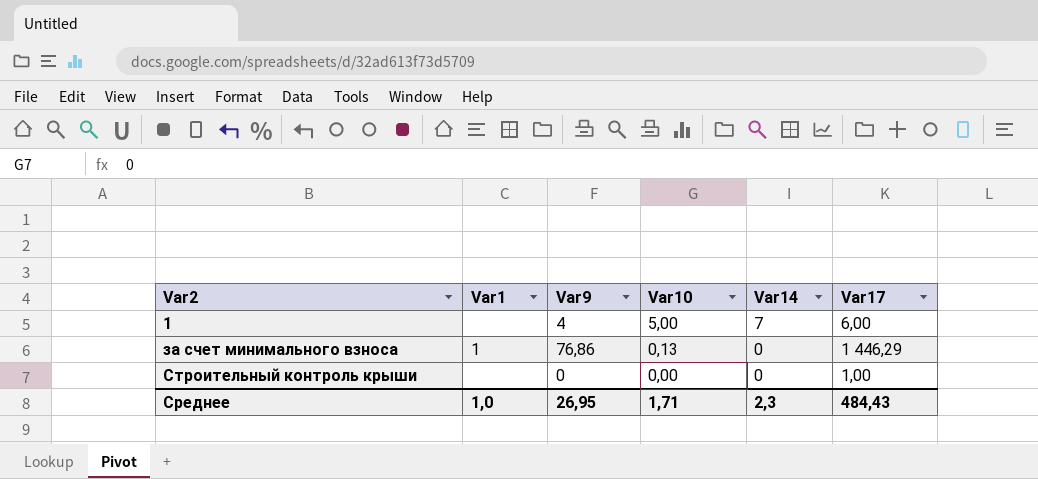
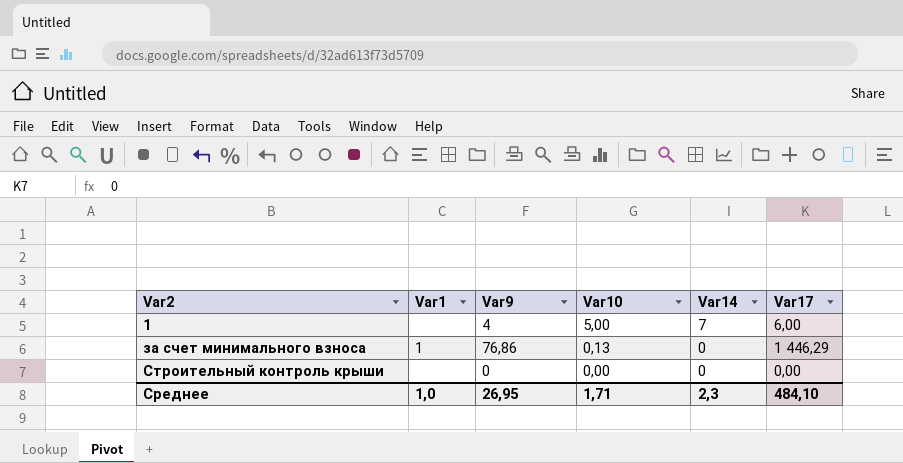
Строительный контроль крыши | Var17: 1,00 -> 0,00
Среднее | Var17: 484,43 -> 484,10

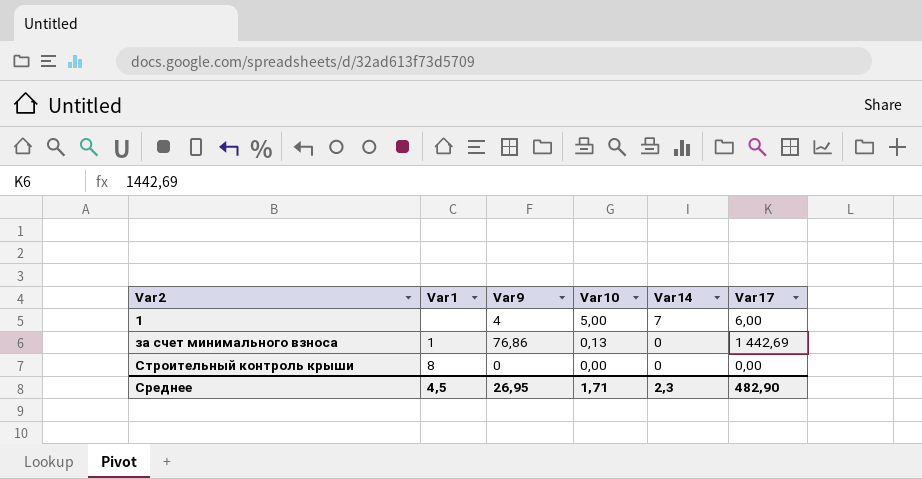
за счет минимального взноса | Var17: 1 446,29 -> 1 442,69
Строительный контроль крыши | Var1: none -> 8
Среднее | Var1: 1,0 -> 4,5
Среднее | Var17: 484,10 -> 482,90

